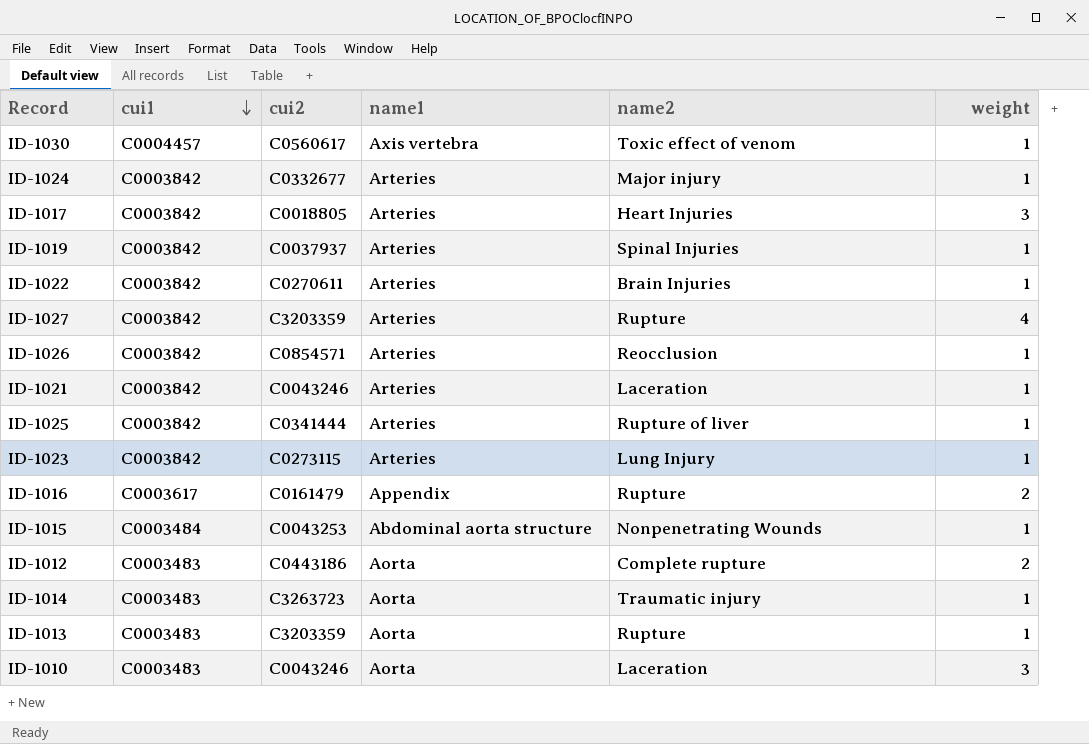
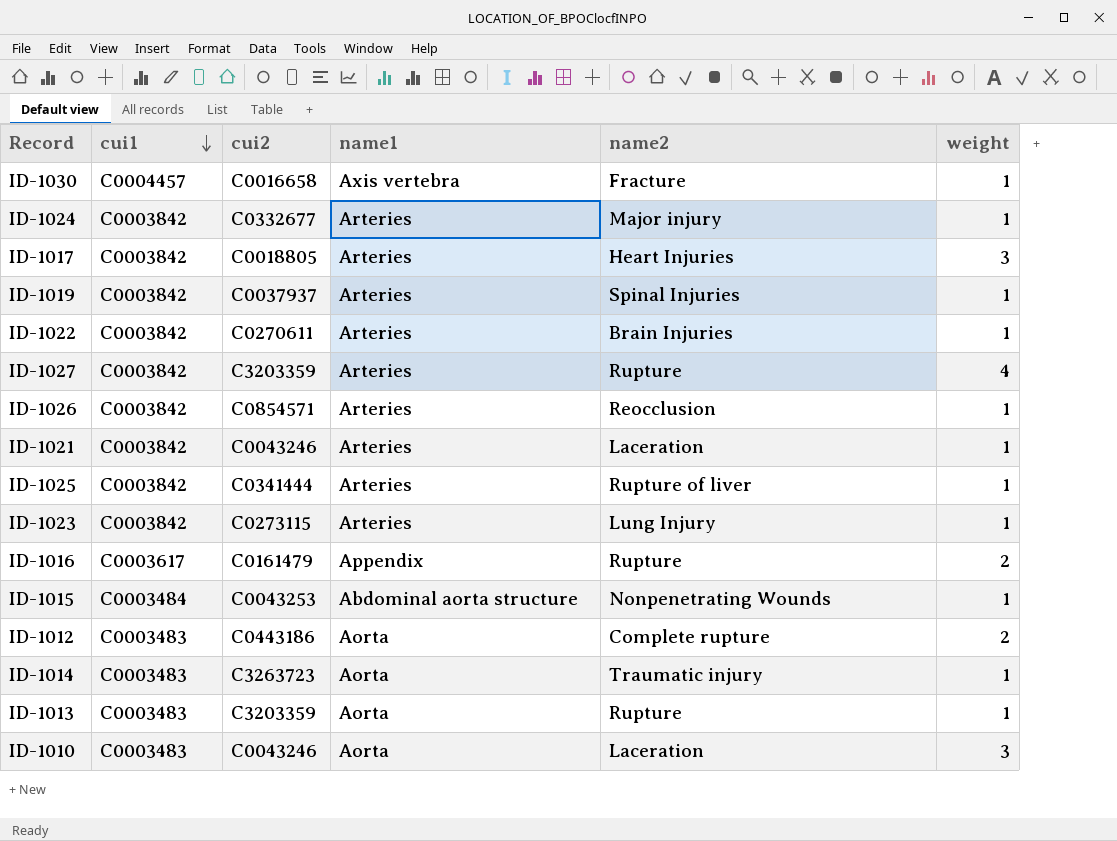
ID-1030 | cui2: C0560617 -> C0016658
ID-1030 | name2: Toxic effect of venom -> Fracture

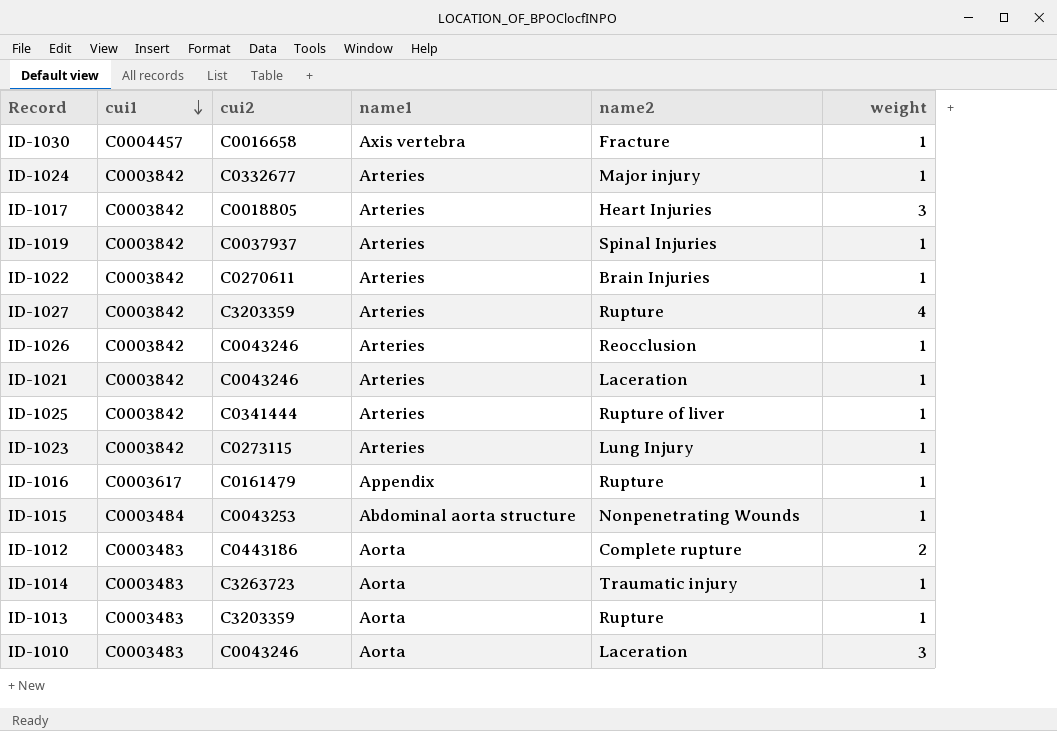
ID-1026 | cui2: C0854571 -> C0043246
ID-1016 | weight: 2 -> 1

